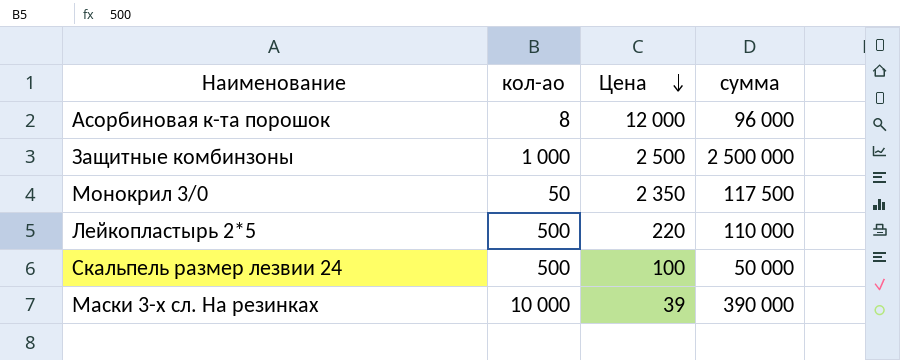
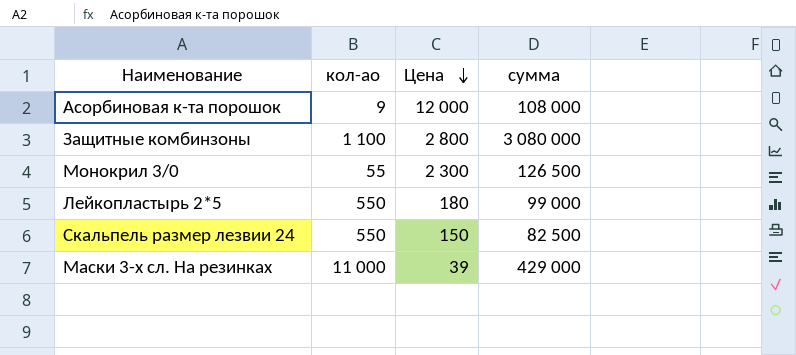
Асорбиновая к-та порошок | кол-ао: 8 -> 9
Асорбиновая к-та порошок | сумма: 96 000 -> 108 000
Защитные комбинзоны | кол-ао: 1 000 -> 1 100
Защитные комбинзоны | Цена: 2 500 -> 2 800
Защитные комбинзоны | сумма: 2 500 000 -> 3 080 000
Монокрил 3/0 | кол-ао: 50 -> 55
Монокрил 3/0 | Цена: 2 350 -> 2 300
Монокрил 3/0 | сумма: 117 500 -> 126 500
Лейкопластырь 2*5 | кол-ао: 500 -> 550
Лейкопластырь 2*5 | Цена: 220 -> 180
Лейкопластырь 2*5 | сумма: 110 000 -> 99 000
Скальпель размер лезвии 24 | кол-ао: 500 -> 550
Скальпель размер лезвии 24 | Цена: 100 -> 150
Скальпель размер лезвии 24 | сумма: 50 000 -> 82 500
Маски 3-х сл. На резинках | кол-ао: 10 000 -> 11 000
Маски 3-х сл. На резинках | сумма: 390 000 -> 429 000

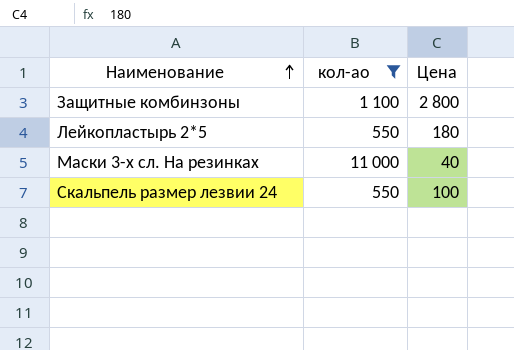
filter: none -> кол-ао >= 550
row order: Цена descending -> Наименование ascending
column сумма | formula: [кол-ао] * [Цена] -> none
Маски 3-х сл. На резинках | Цена: 39 -> 40
Скальпель размер лезвии 24 | Цена: 150 -> 100

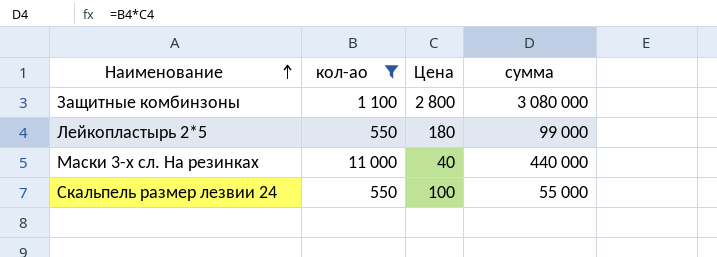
column сумма | formula: none -> [кол-ао] * [Цена]

